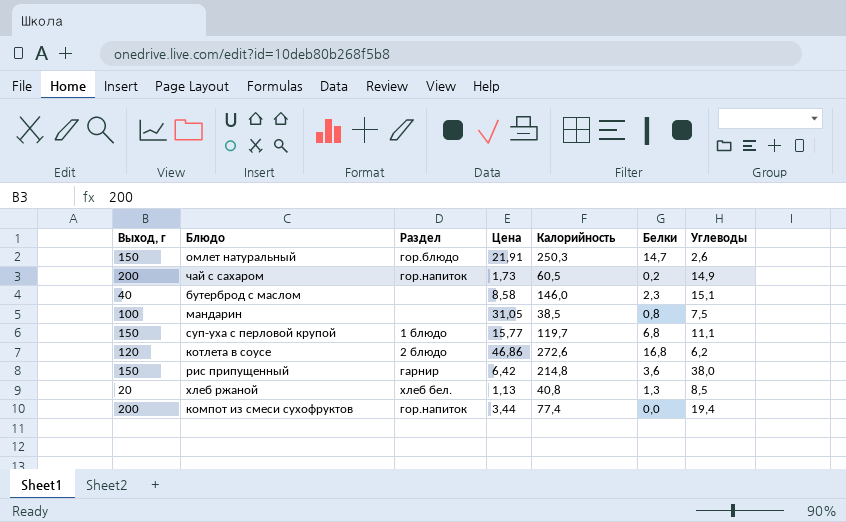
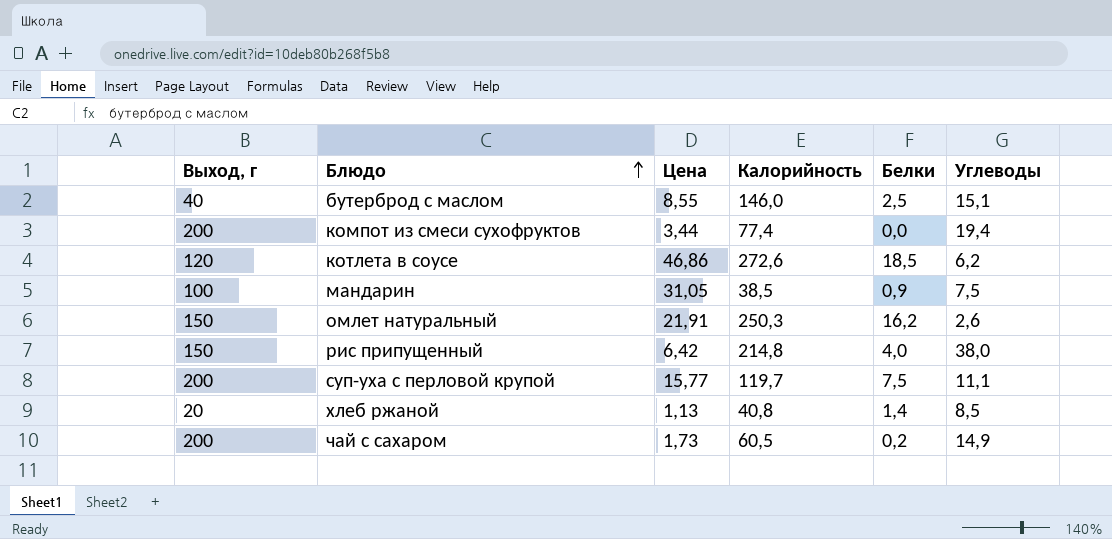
row order: none -> Блюдо ascending
column Раздел | position: 3 -> none
бутерброд с маслом | Цена: 8,58 -> 8,55
бутерброд с маслом | Белки: 2,3 -> 2,5
котлета в соусе | Белки: 16,8 -> 18,5
мандарин | Белки: 0,8 -> 0,9
омлет натуральный | Белки: 14,7 -> 16,2
рис припущенный | Белки: 3,6 -> 4,0
суп-уха с перловой крупой | Выход, г: 150 -> 200
суп-уха с перловой крупой | Белки: 6,8 -> 7,5
хлеб ржаной | Белки: 1,3 -> 1,4

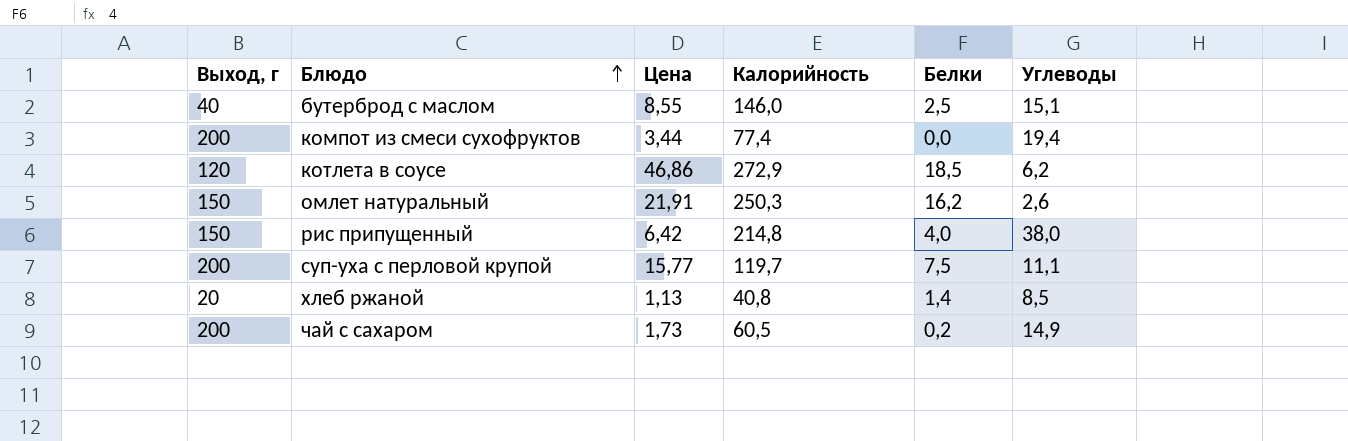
row мандарин: 100 | 31,05 | 38,5 | 0,9 | 7,5 -> none
котлета в соусе | Калорийность: 272,6 -> 272,9

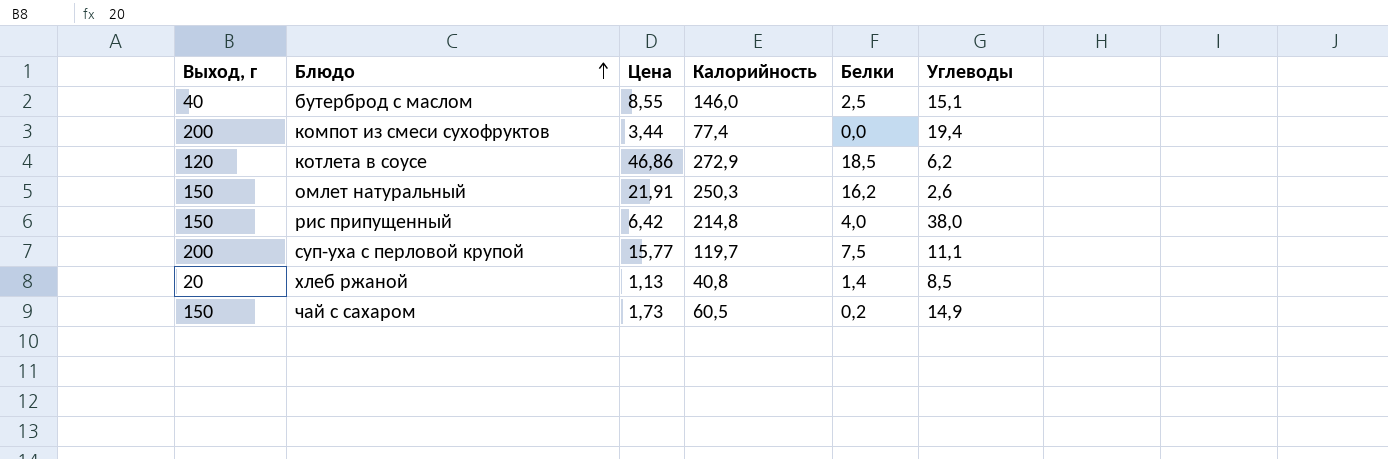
чай с сахаром | Выход, г: 200 -> 150

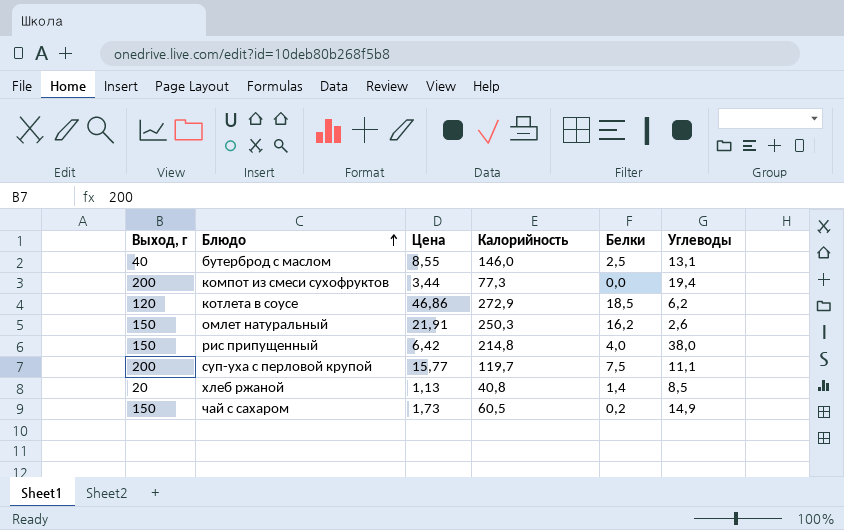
бутерброд с маслом | Углеводы: 15,1 -> 13,1
компот из смеси сухофруктов | Калорийность: 77,4 -> 77,3

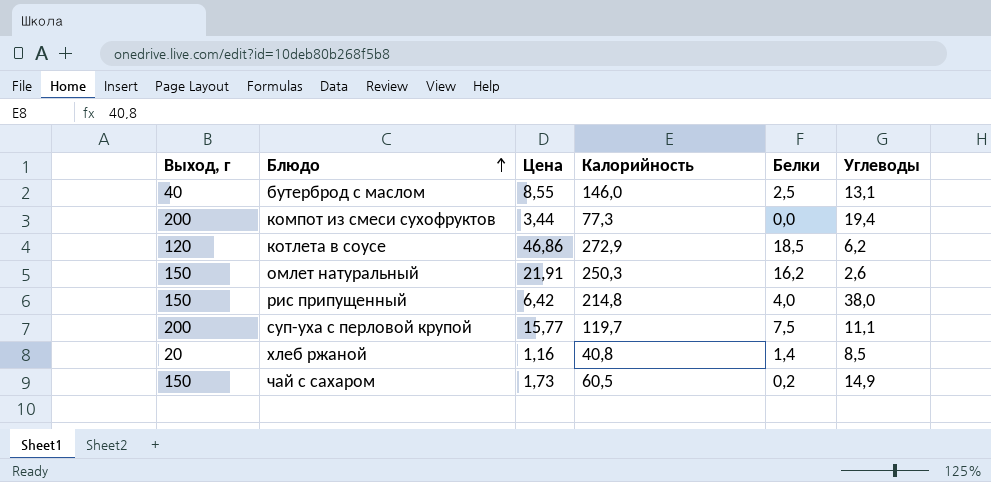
хлеб ржаной | Цена: 1,13 -> 1,16

